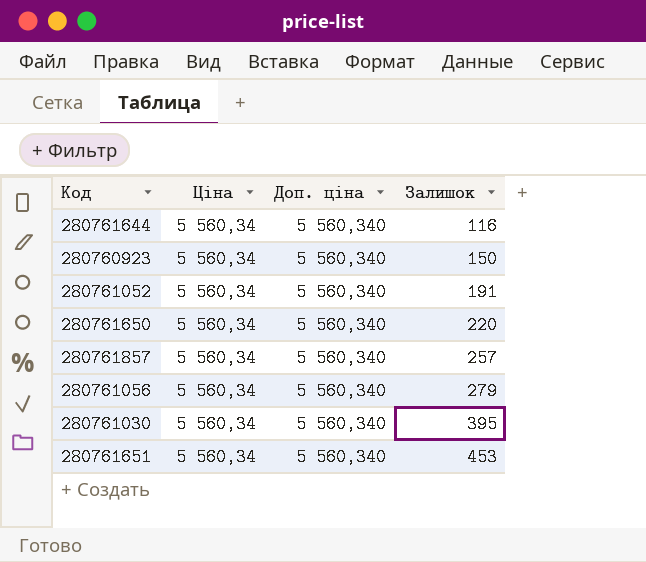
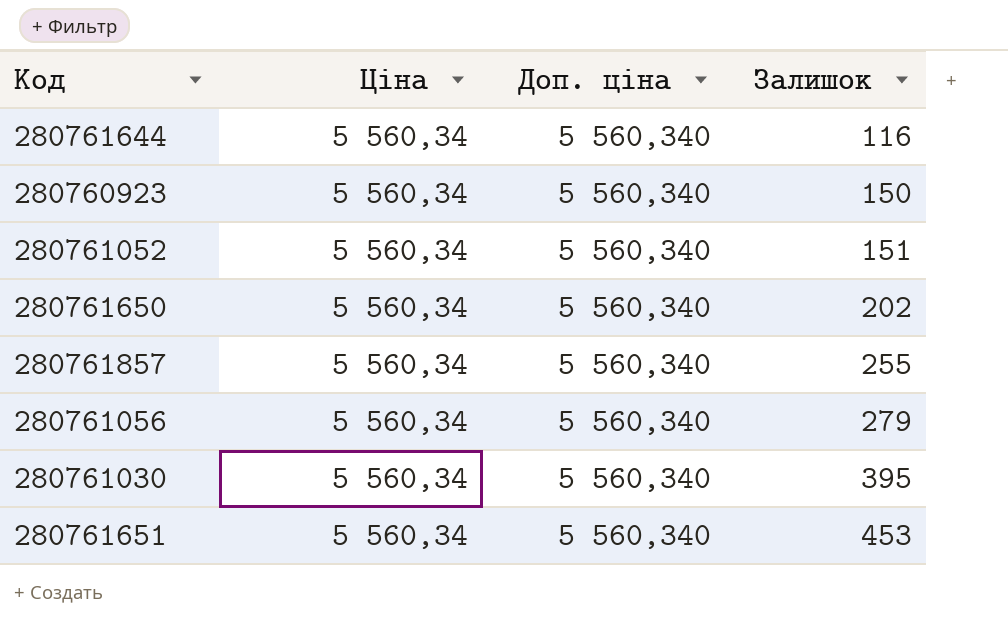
280761052 | Залишок: 191 -> 151
280761650 | Залишок: 220 -> 202
280761857 | Залишок: 257 -> 255

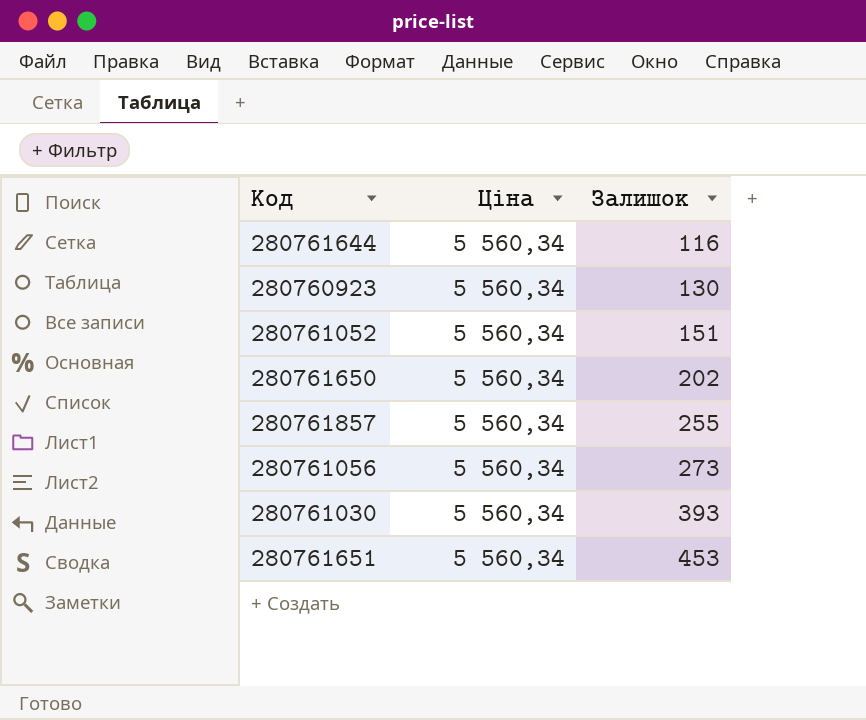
column Доп. ціна | position: 3 -> none
280760923 | Залишок: 150 -> 130
280761056 | Залишок: 279 -> 273
280761030 | Залишок: 395 -> 393

